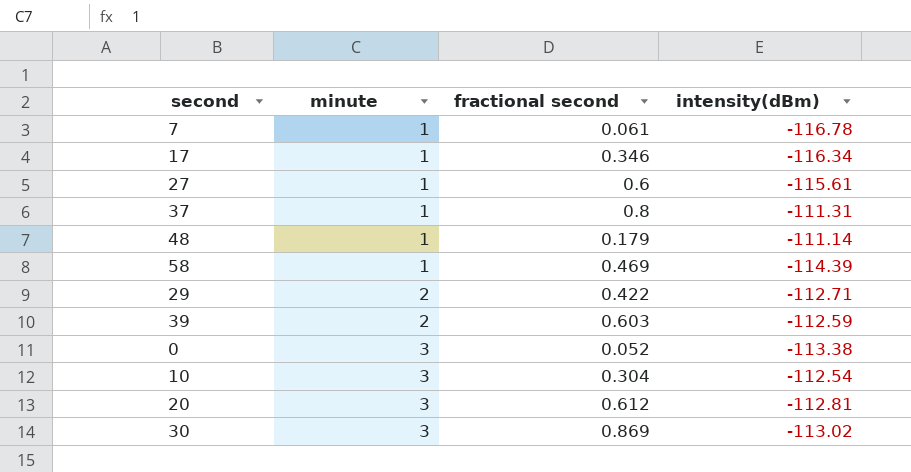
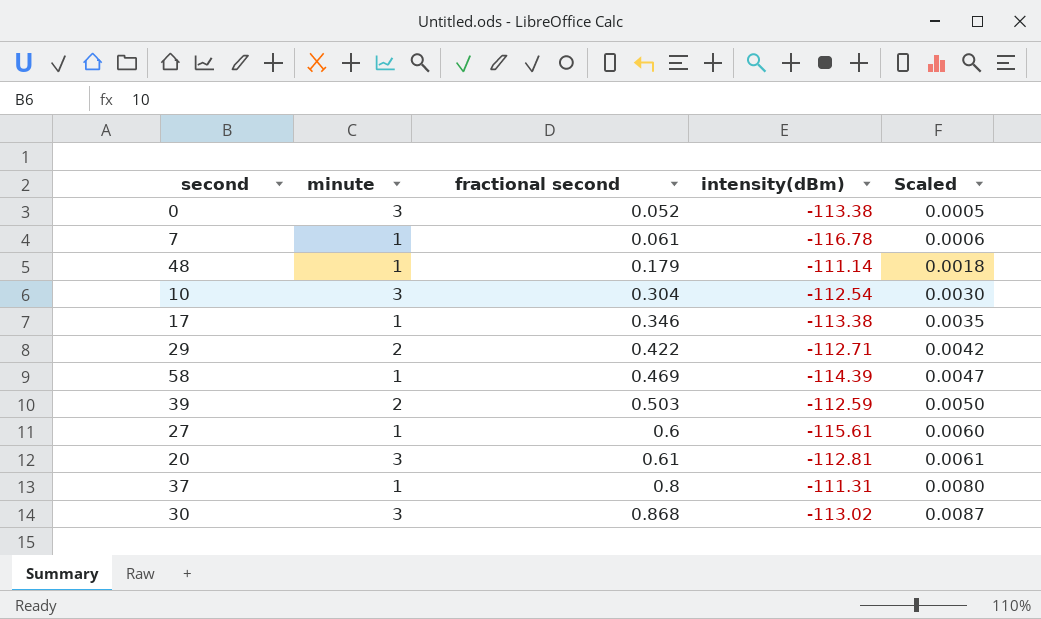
row order: minute ascending -> fractional second ascending
column Scaled | formula: none -> [fractional second] * 0.01
17 | intensity(dBm): -116.34 -> -113.38
39 | fractional second: 0.603 -> 0.503
20 | fractional second: 0.612 -> 0.61
30 | fractional second: 0.869 -> 0.868

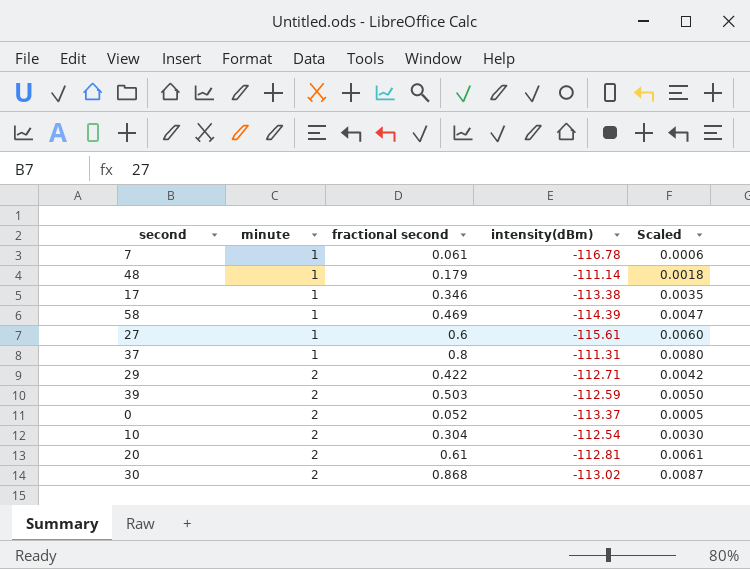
row order: fractional second ascending -> minute ascending
0 | minute: 3 -> 2
0 | intensity(dBm): -113.38 -> -113.37
10 | minute: 3 -> 2
20 | minute: 3 -> 2
30 | minute: 3 -> 2

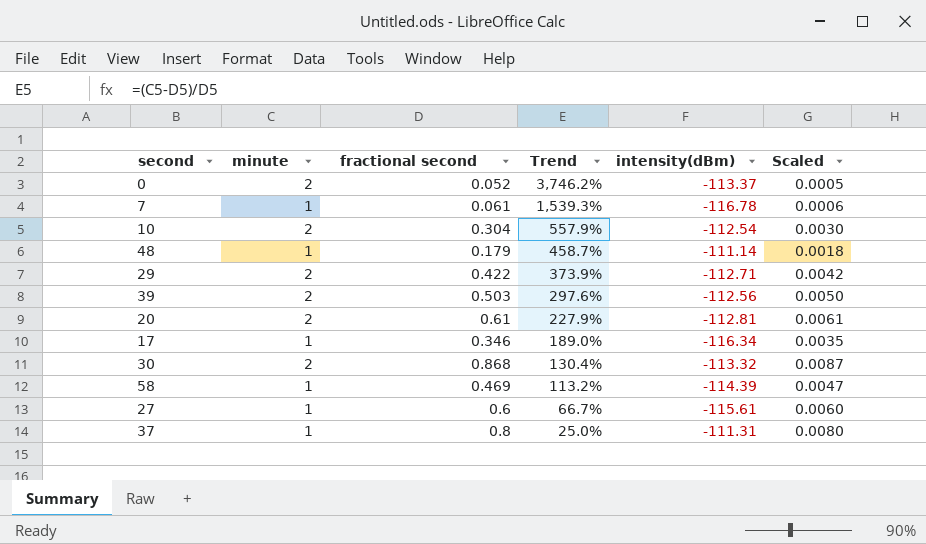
row order: minute ascending -> Trend descending
column Trend | formula: none -> ([minute] - [fractional second]) / [fractional second]
39 | intensity(dBm): -112.59 -> -112.56
17 | intensity(dBm): -113.38 -> -116.34
30 | intensity(dBm): -113.02 -> -113.32

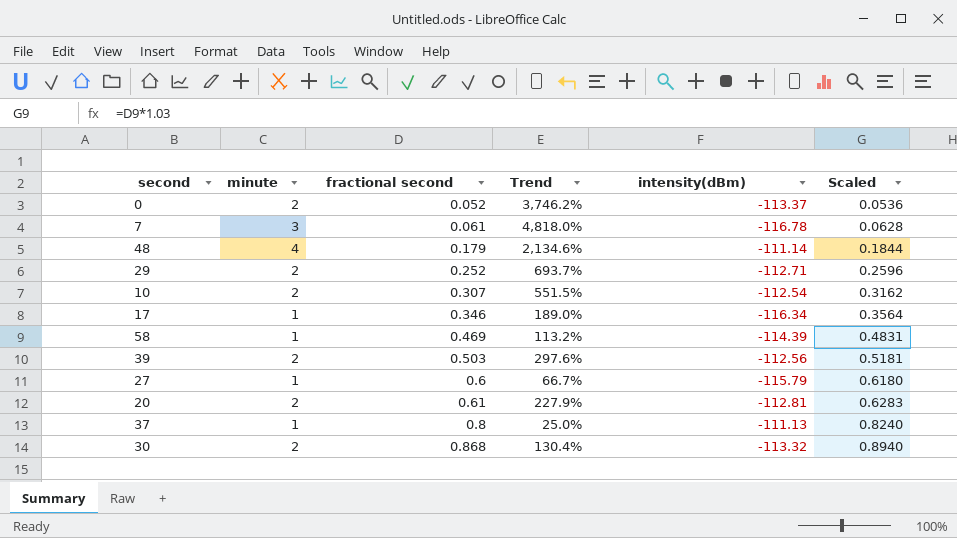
row order: Trend descending -> fractional second ascending
column Scaled | formula: [fractional second] * 0.01 -> [fractional second] * 1.03
7 | minute: 1 -> 3
7 | Trend: 1,539.3% -> 4,818.0%
48 | minute: 1 -> 4
48 | Trend: 458.7% -> 2,134.6%
29 | fractional second: 0.422 -> 0.252
29 | Trend: 373.9% -> 693.7%
10 | fractional second: 0.304 -> 0.307
10 | Trend: 557.9% -> 551.5%
27 | intensity(dBm): -115.61 -> -115.79
37 | intensity(dBm): -111.31 -> -111.13

